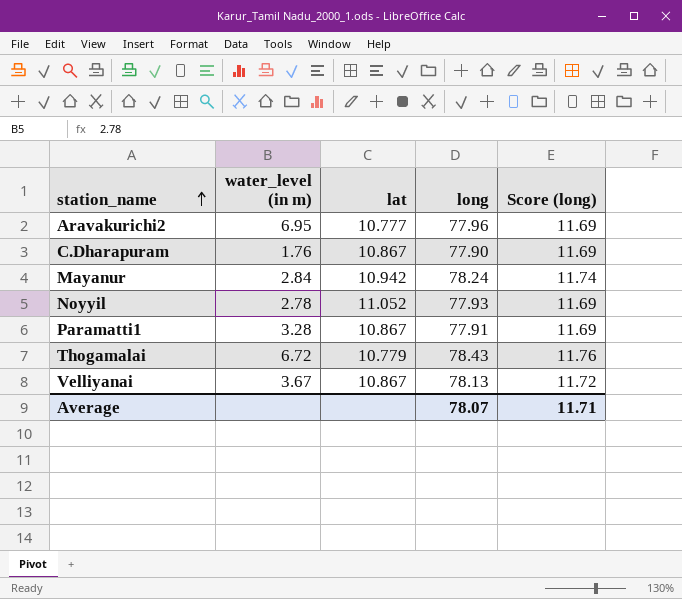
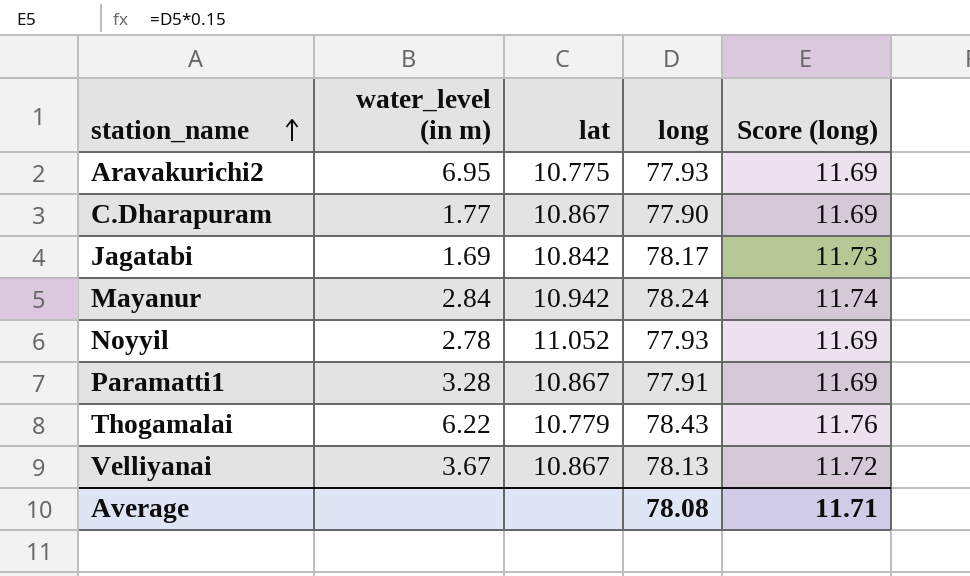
Aravakurichi2 | lat: 10.777 -> 10.775
Aravakurichi2 | long: 77.96 -> 77.93
C.Dharapuram | water_level (in m): 1.76 -> 1.77
row Jagatabi: none -> 1.69 | 10.842 | 78.17 | 11.73
Thogamalai | water_level (in m): 6.72 -> 6.22
Average | long: 78.07 -> 78.08

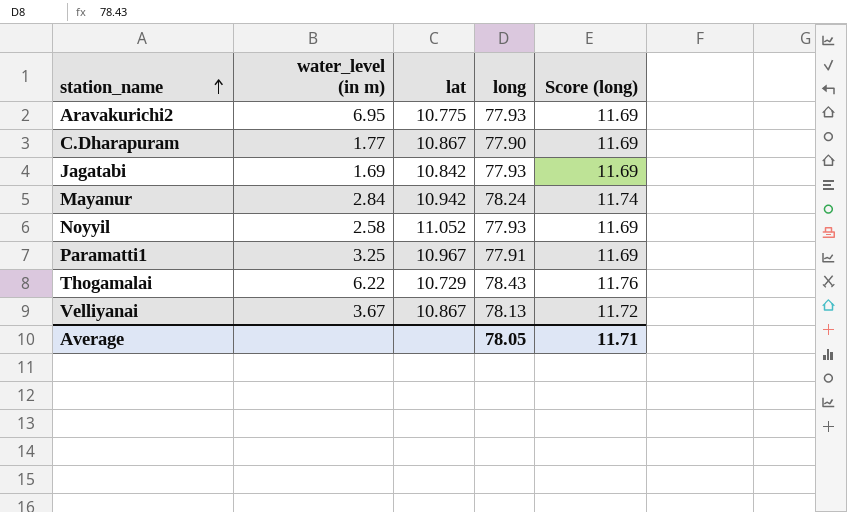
Jagatabi | long: 78.17 -> 77.93
Jagatabi | Score (long): 11.73 -> 11.69
Noyyil | water_level (in m): 2.78 -> 2.58
Paramatti1 | water_level (in m): 3.28 -> 3.25
Paramatti1 | lat: 10.867 -> 10.967
Thogamalai | lat: 10.779 -> 10.729
Average | long: 78.08 -> 78.05

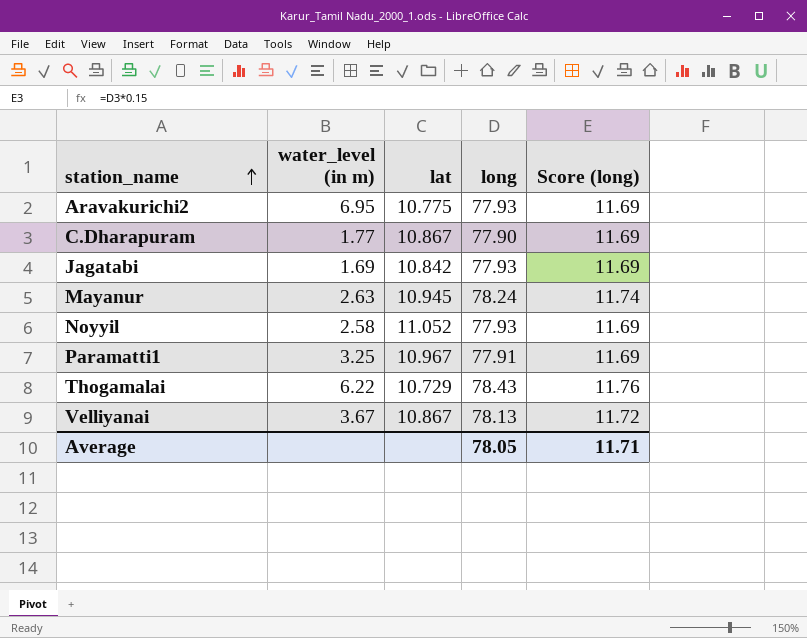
Mayanur | water_level (in m): 2.84 -> 2.63
Mayanur | lat: 10.942 -> 10.945

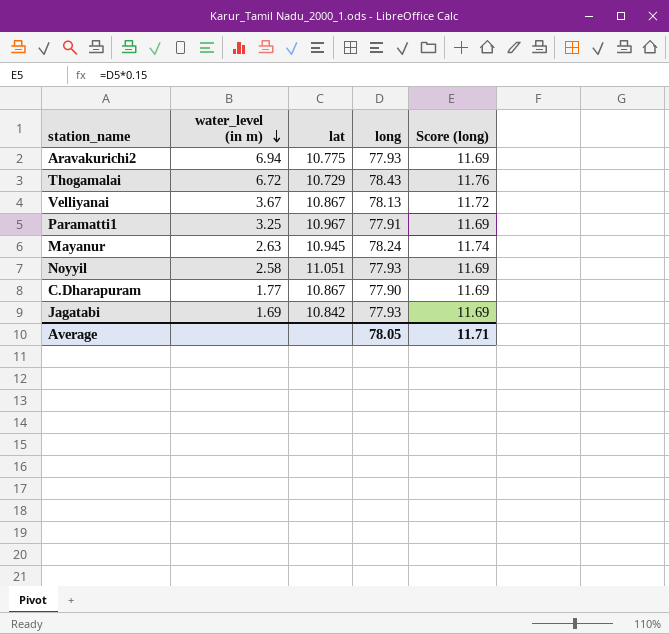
row order: station_name ascending -> water_level (in m) descending
Aravakurichi2 | water_level (in m): 6.95 -> 6.94
Thogamalai | water_level (in m): 6.22 -> 6.72
Noyyil | lat: 11.052 -> 11.051

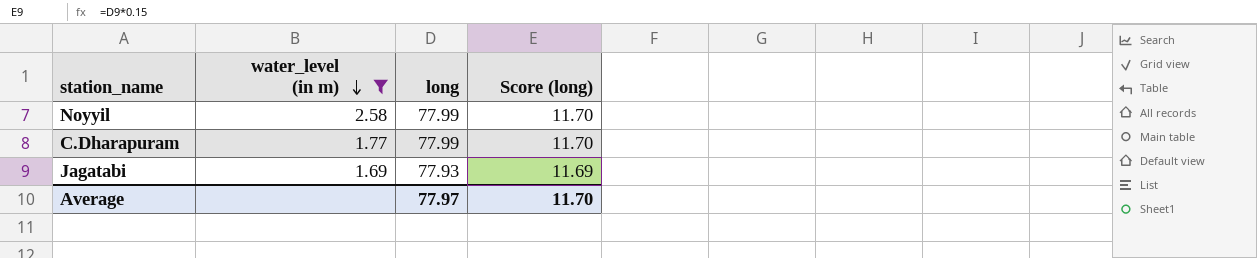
filter: none -> water_level (in m) <= 2.58
column lat | position: 3 -> none
Noyyil | long: 77.93 -> 77.99
Noyyil | Score (long): 11.69 -> 11.70
C.Dharapuram | long: 77.90 -> 77.99
C.Dharapuram | Score (long): 11.69 -> 11.70
Average | long: 78.05 -> 77.97
Average | Score (long): 11.71 -> 11.70

